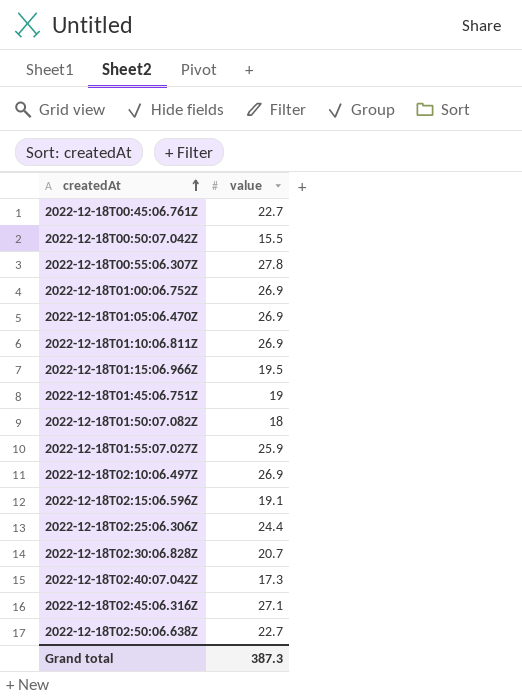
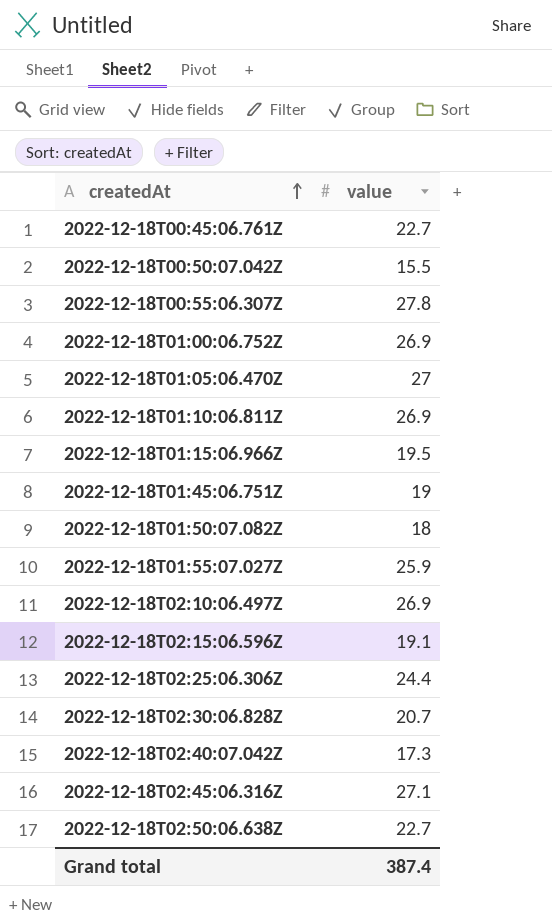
2022-12-18T01:05:06.470Z | value: 26.9 -> 27
Grand total | value: 387.3 -> 387.4

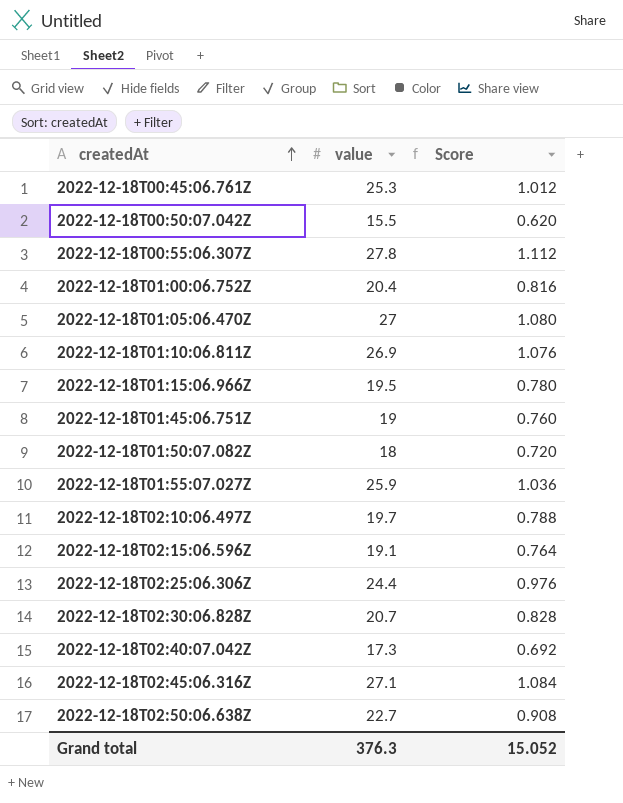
column Score | formula: none -> [value] * 0.04
2022-12-18T00:45:06.761Z | value: 22.7 -> 25.3
2022-12-18T01:00:06.752Z | value: 26.9 -> 20.4
2022-12-18T02:10:06.497Z | value: 26.9 -> 19.7
Grand total | value: 387.4 -> 376.3

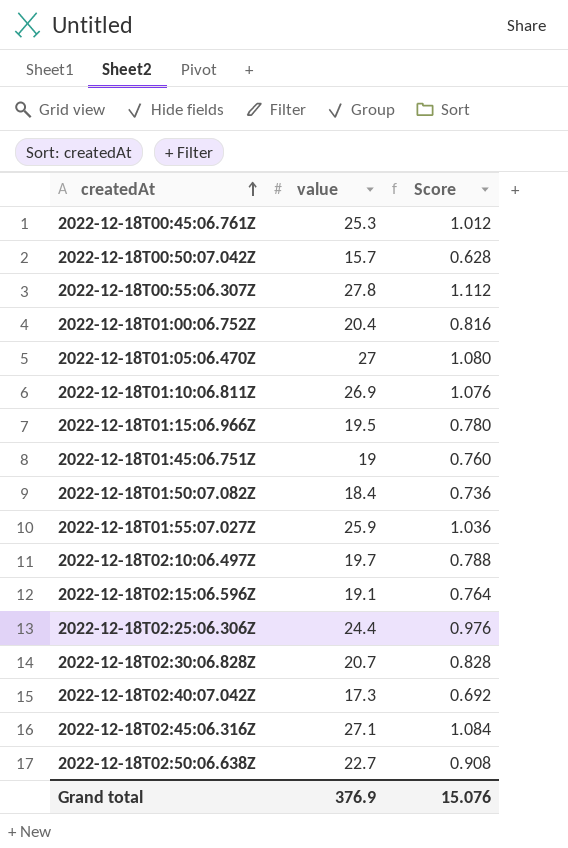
2022-12-18T00:50:07.042Z | value: 15.5 -> 15.7
2022-12-18T00:50:07.042Z | Score: 0.620 -> 0.628
2022-12-18T01:50:07.082Z | value: 18 -> 18.4
2022-12-18T01:50:07.082Z | Score: 0.720 -> 0.736
Grand total | value: 376.3 -> 376.9
Grand total | Score: 15.052 -> 15.076

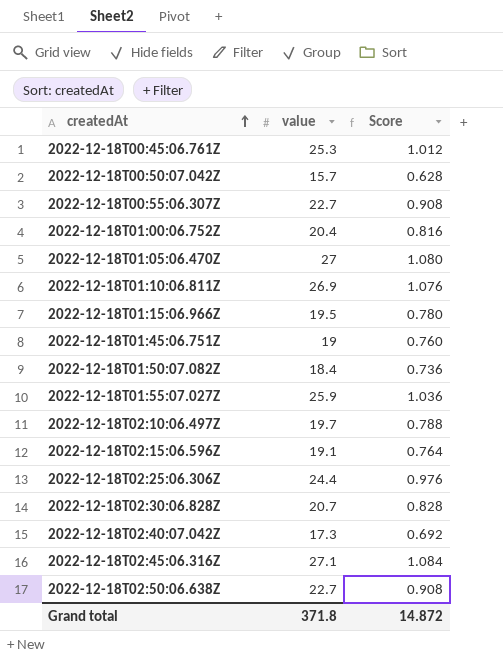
2022-12-18T00:55:06.307Z | value: 27.8 -> 22.7
2022-12-18T00:55:06.307Z | Score: 1.112 -> 0.908
Grand total | value: 376.9 -> 371.8
Grand total | Score: 15.076 -> 14.872

